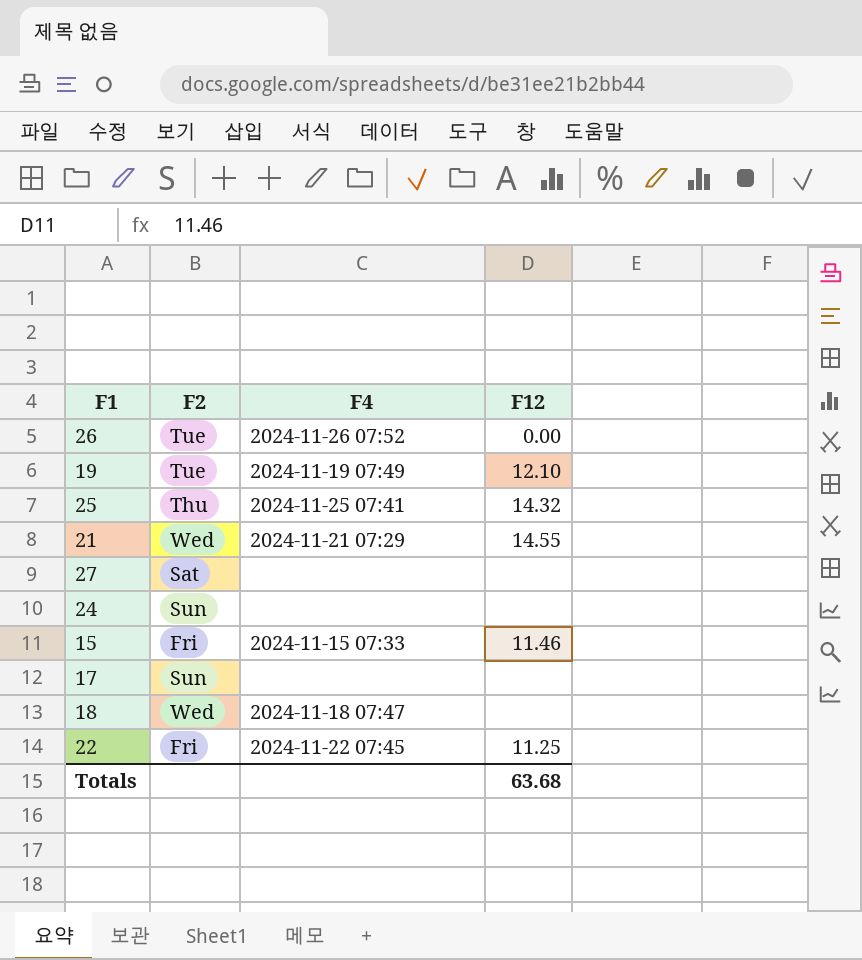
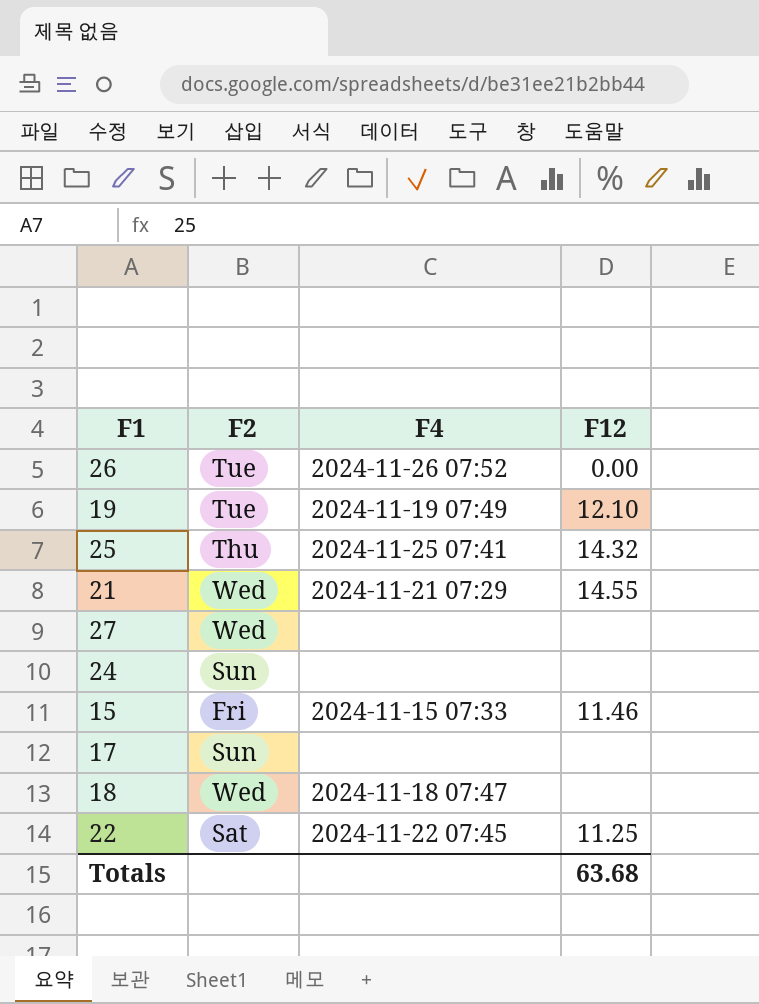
27 | F2: Sat -> Wed
22 | F2: Fri -> Sat

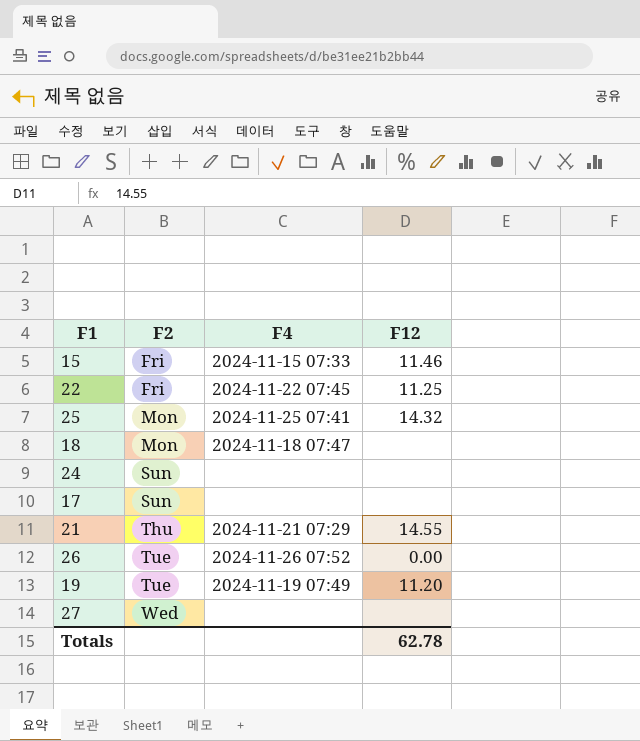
row order: none -> F2 ascending
22 | F2: Sat -> Fri
25 | F2: Thu -> Mon
18 | F2: Wed -> Mon
21 | F2: Wed -> Thu
19 | F12: 12.10 -> 11.20
Totals | F12: 63.68 -> 62.78

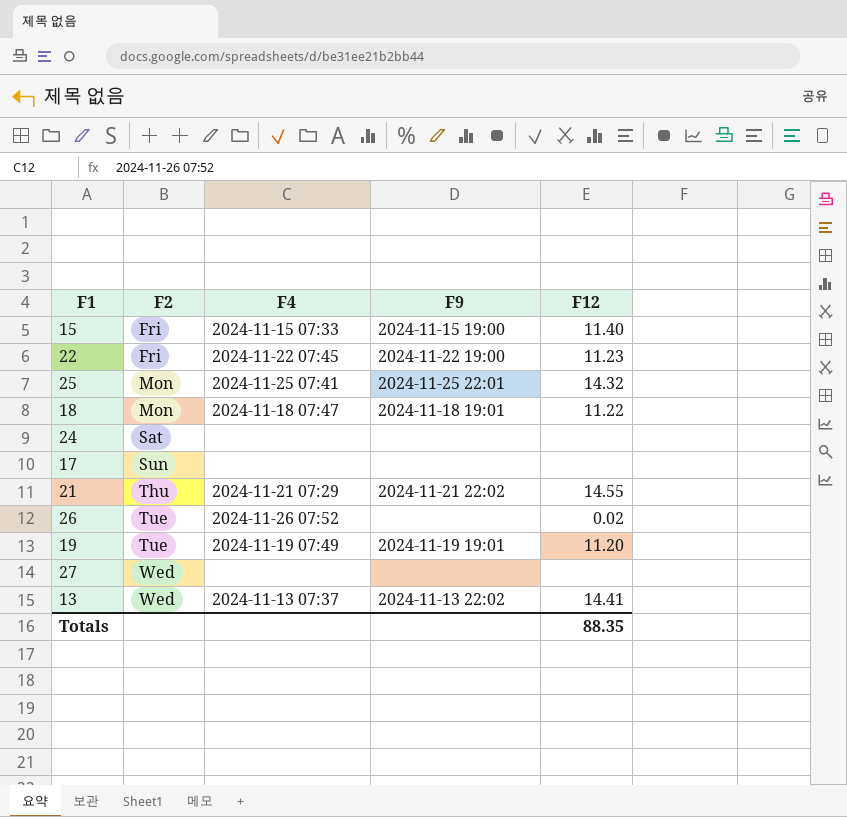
column F9 | position: none -> 4
15 | F12: 11.46 -> 11.40
22 | F12: 11.25 -> 11.23
18 | F12: none -> 11.22
24 | F2: Sun -> Sat
26 | F12: 0.00 -> 0.02
row 13: none -> Wed | 2024-11-13 07:37 | 2024-11-13 22:02 | 14.41
Totals | F12: 62.78 -> 88.35

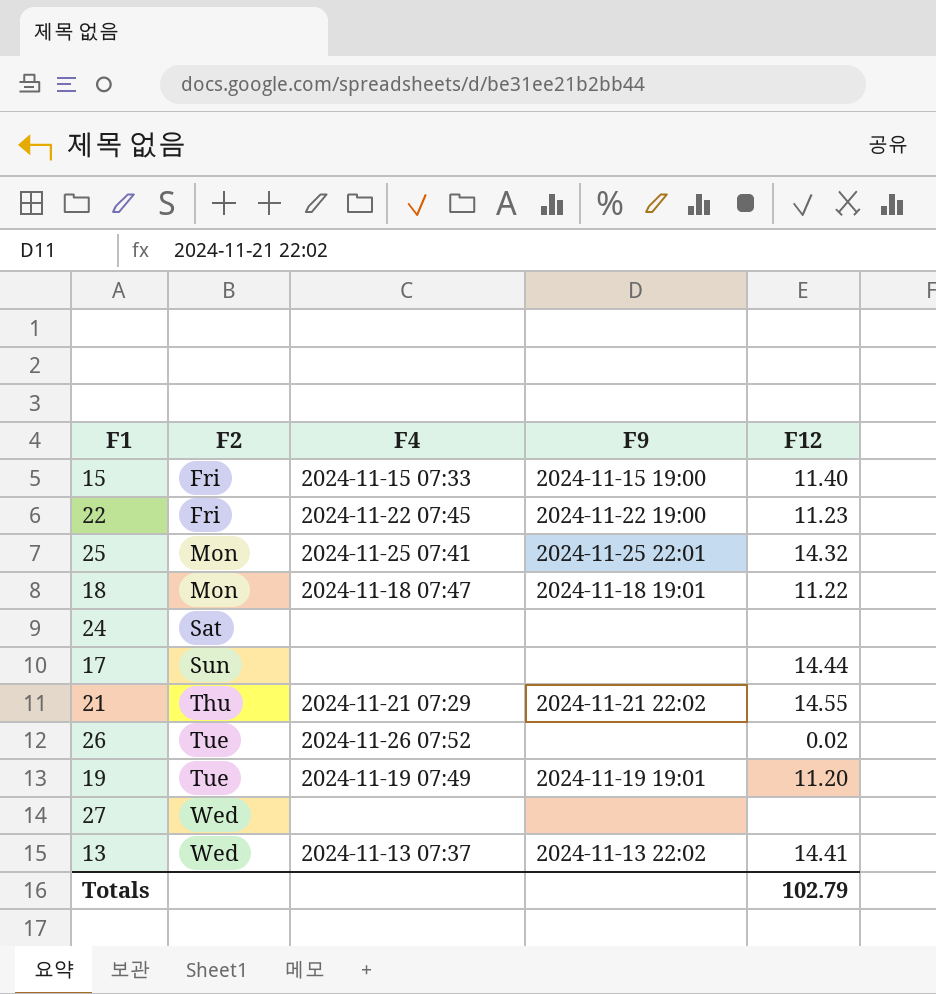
17 | F12: none -> 14.44
Totals | F12: 88.35 -> 102.79

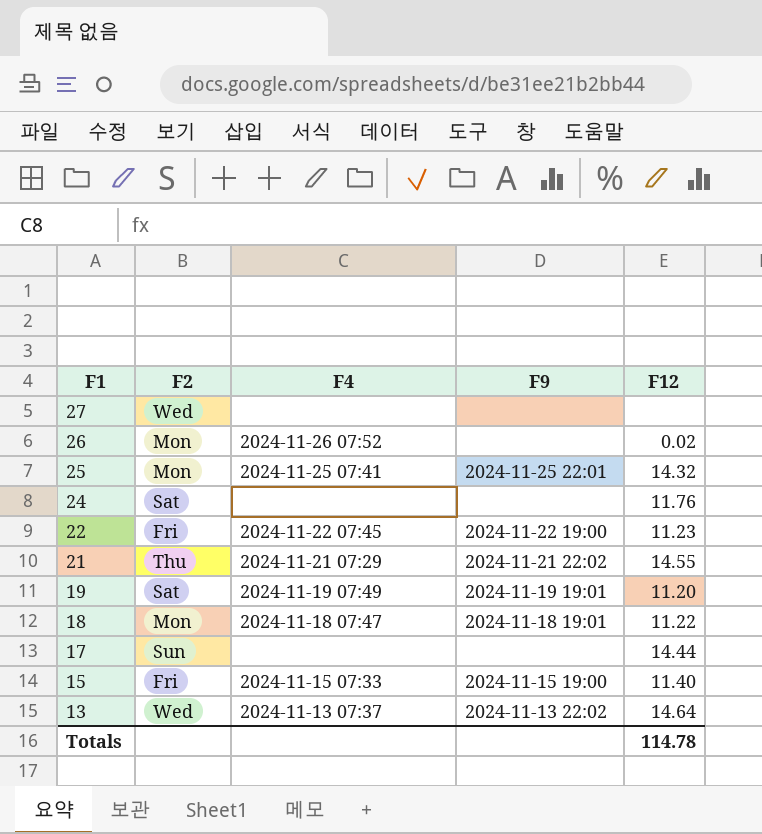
row order: F2 ascending -> F1 descending
26 | F2: Tue -> Mon
24 | F12: none -> 11.76
19 | F2: Tue -> Sat
13 | F12: 14.41 -> 14.64
Totals | F12: 102.79 -> 114.78

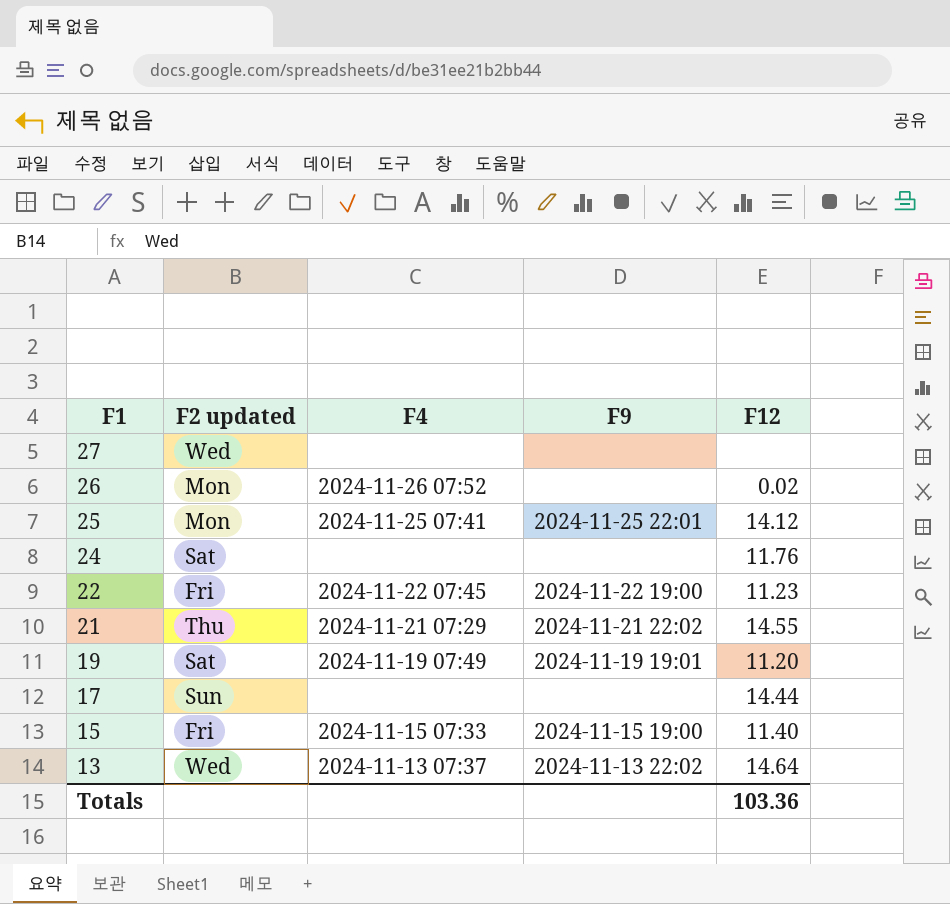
column name: F2 -> F2 updated
row 18: Mon | 2024-11-18 07:47 | 2024-11-18 19:01 | 11.22 -> none
25 | F12: 14.32 -> 14.12
Totals | F12: 114.78 -> 103.36

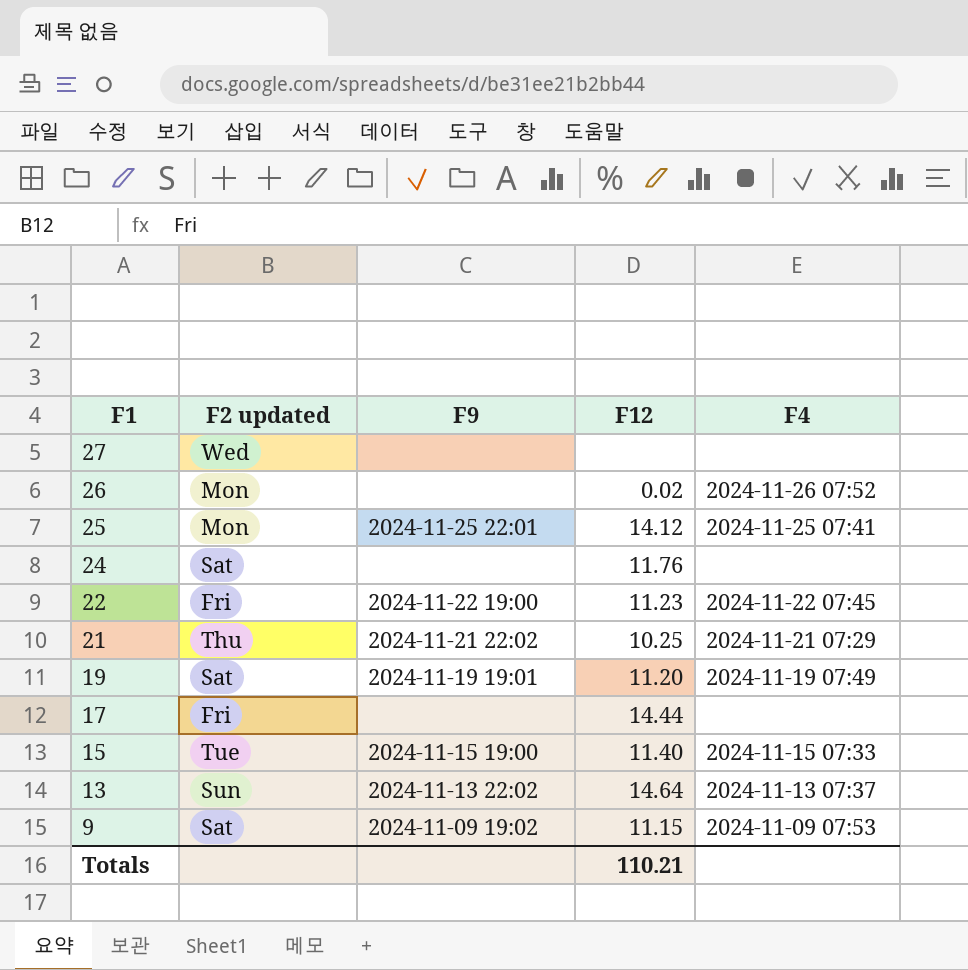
column F4 | position: 3 -> 5
21 | F12: 14.55 -> 10.25
17 | F2 updated: Sun -> Fri
15 | F2 updated: Fri -> Tue
13 | F2 updated: Wed -> Sun
row 9: none -> Sat | 2024-11-09 19:02 | 11.15 | 2024-11-09 07:53
Totals | F12: 103.36 -> 110.21

